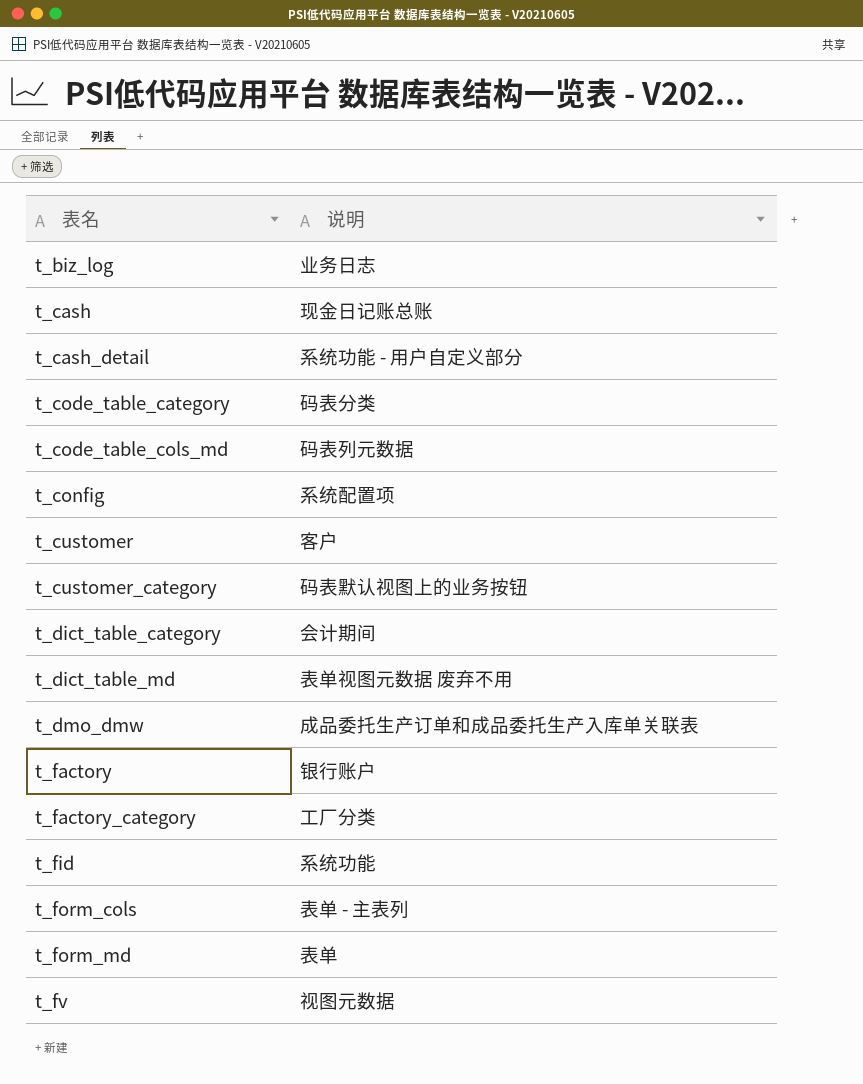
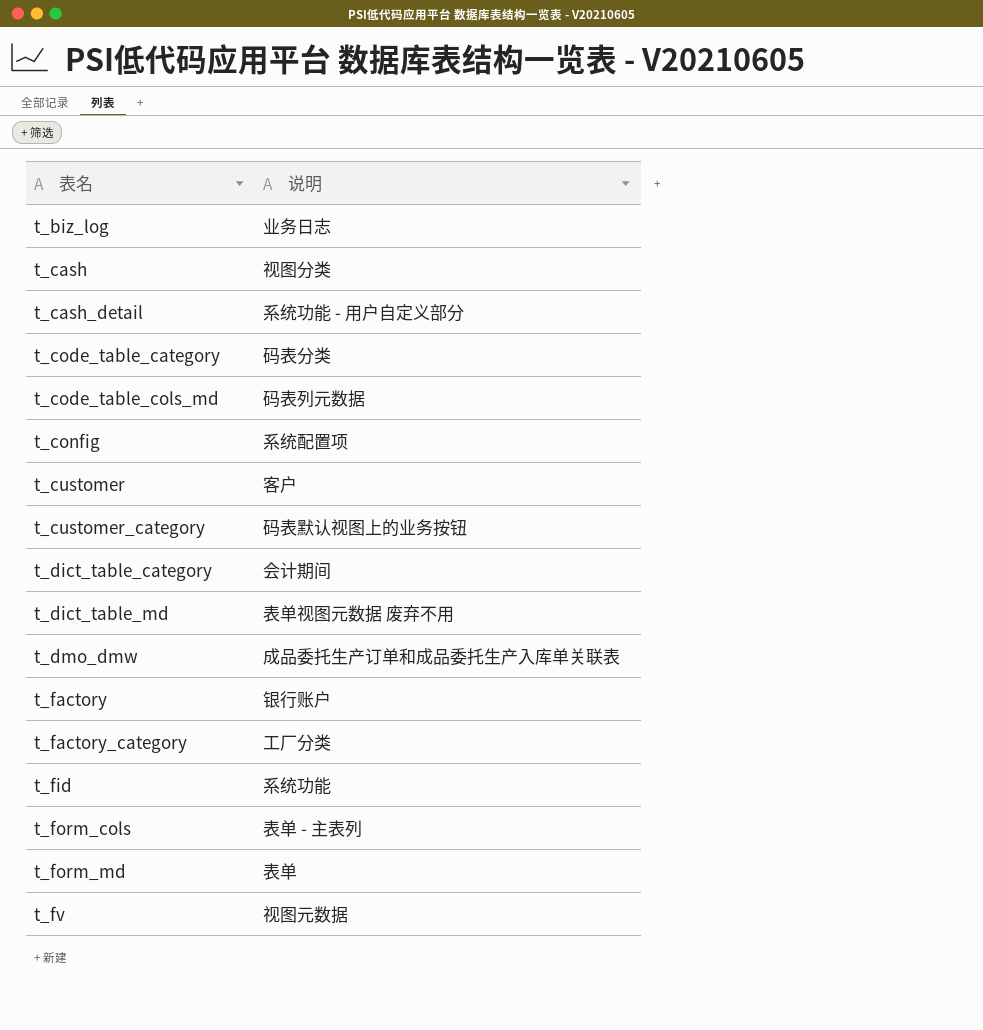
t_cash | 说明: 现金日记账总账 -> 视图分类

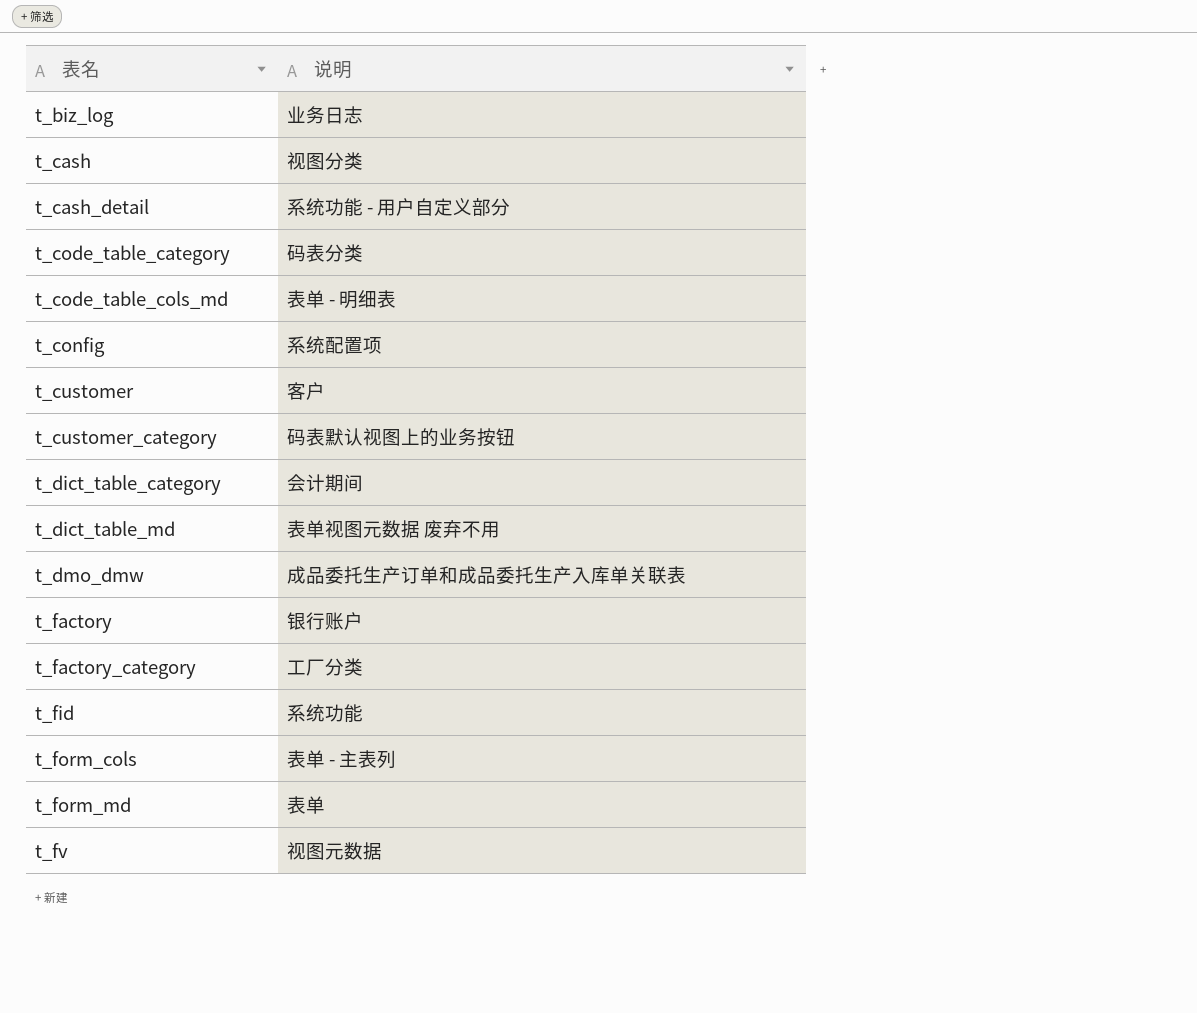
t_code_table_cols_md | 说明: 码表列元数据 -> 表单 - 明细表

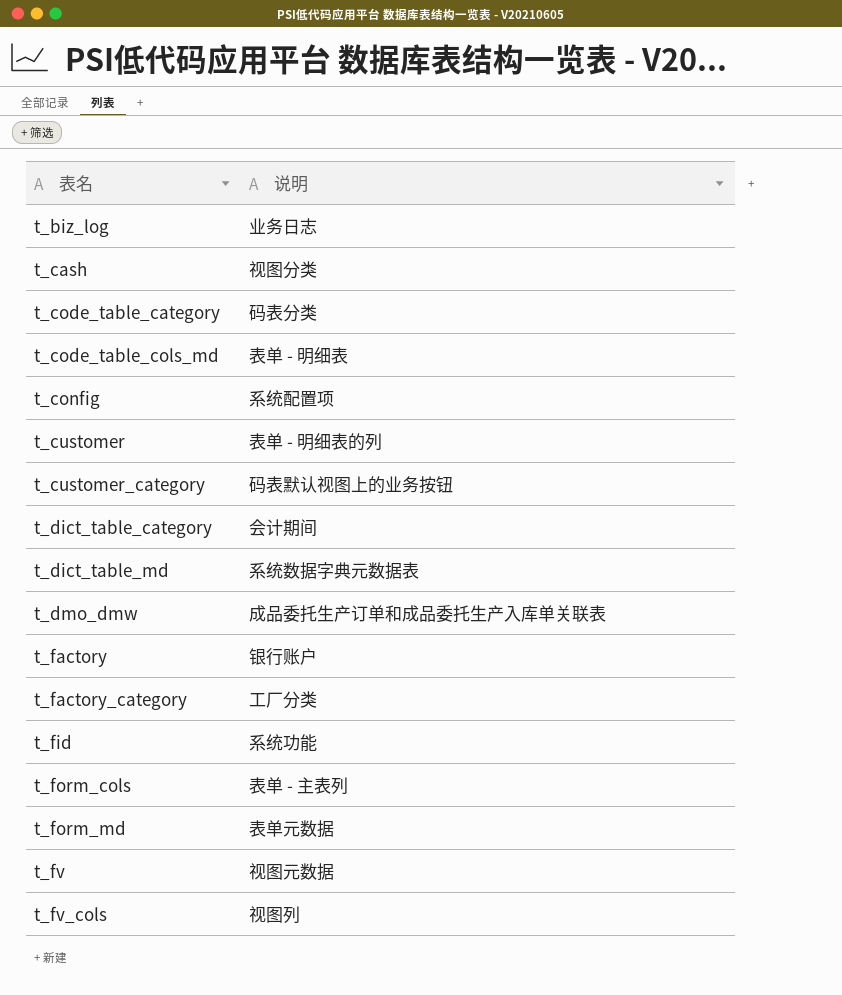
row t_cash_detail: 系统功能 - 用户自定义部分 -> none
t_customer | 说明: 客户 -> 表单 - 明细表的列
t_dict_table_md | 说明: 表单视图元数据 废弃不用 -> 系统数据字典元数据表
t_form_md | 说明: 表单 -> 表单元数据
row t_fv_cols: none -> 视图列

